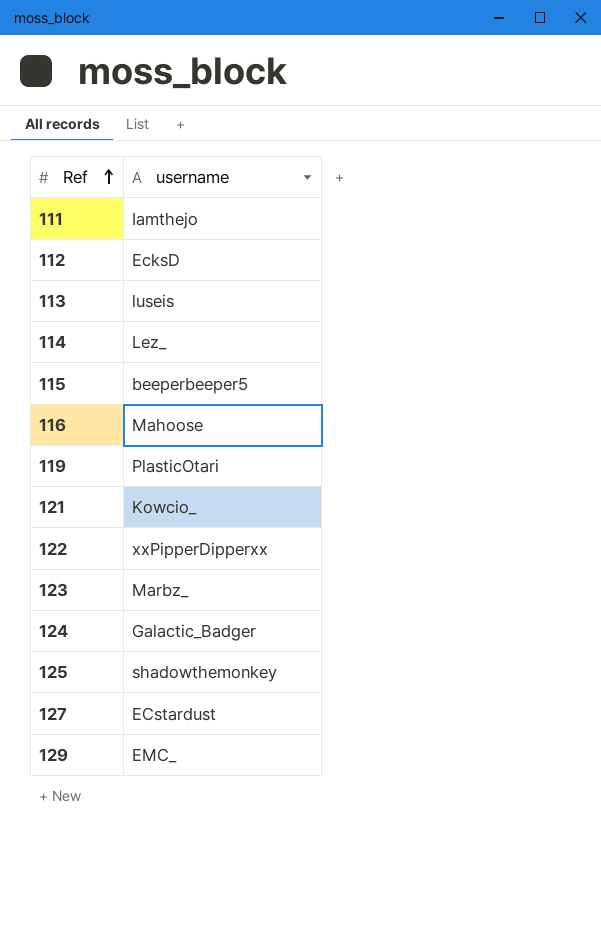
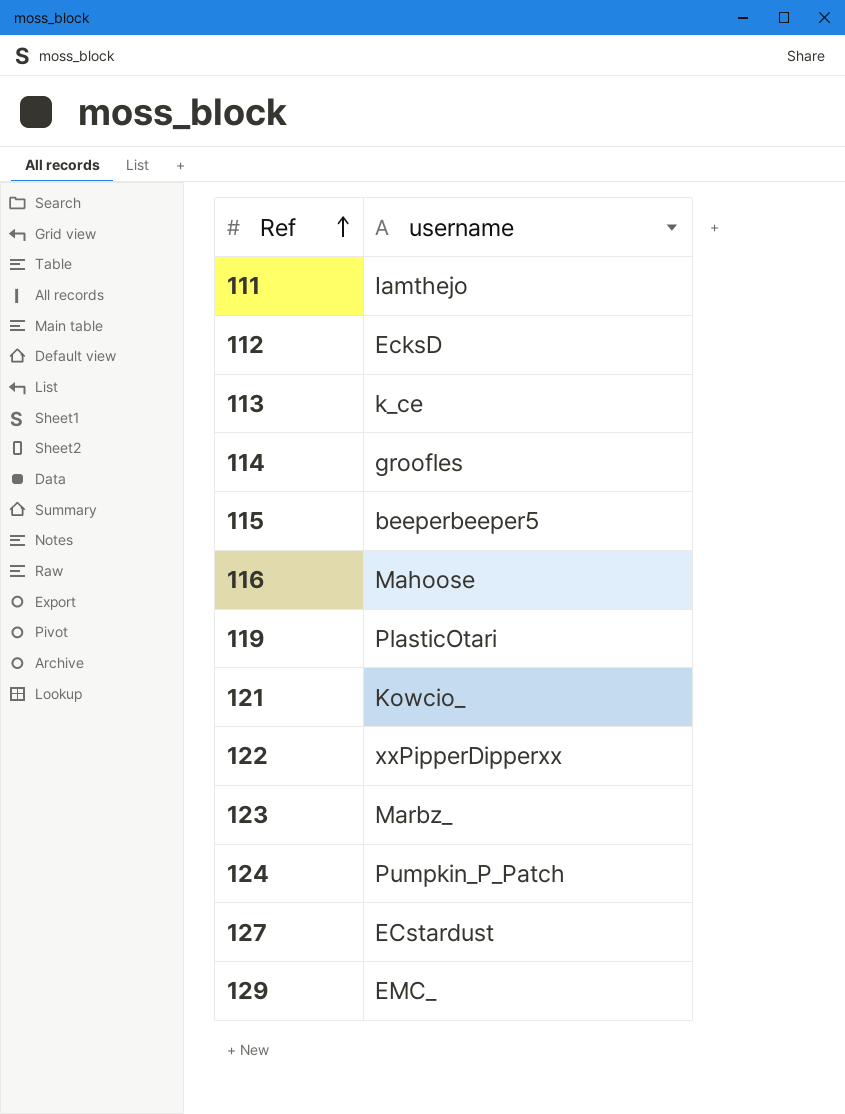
row 125: shadowthemonkey -> none
113 | username: luseis -> k_ce
114 | username: Lez_ -> groofles
124 | username: Galactic_Badger -> Pumpkin_P_Patch

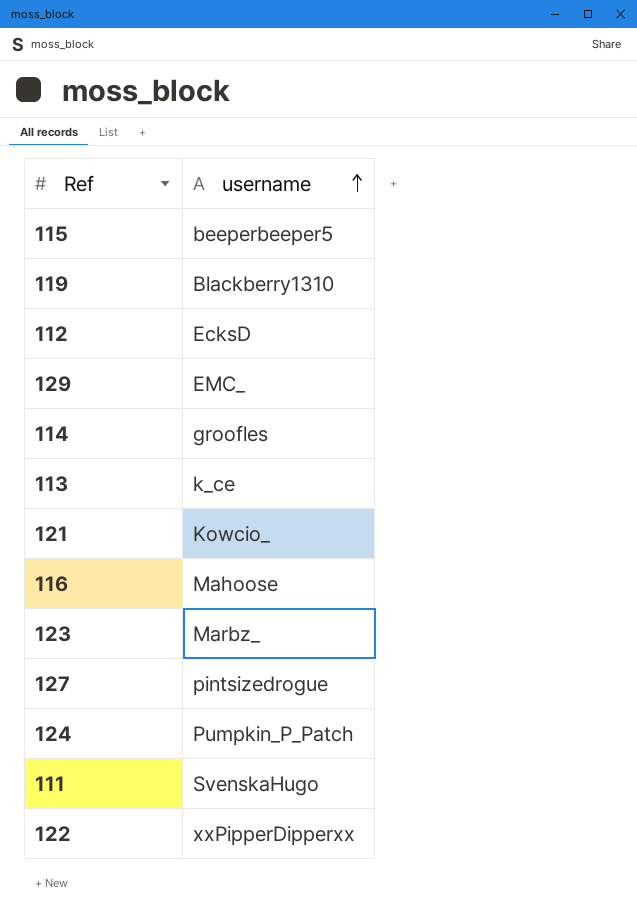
row order: Ref ascending -> username ascending
119 | username: PlasticOtari -> Blackberry1310
127 | username: ECstardust -> pintsizedrogue
111 | username: Iamthejo -> SvenskaHugo

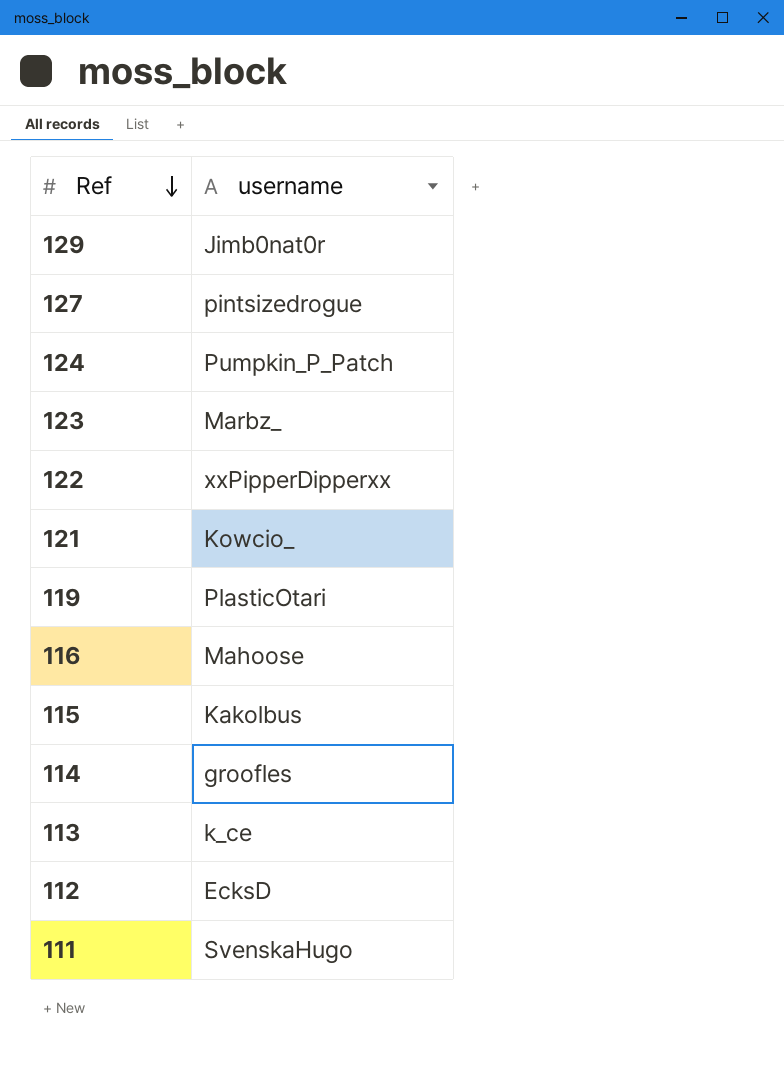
row order: username ascending -> Ref descending
129 | username: EMC_ -> Jimb0nat0r
119 | username: Blackberry1310 -> PlasticOtari
115 | username: beeperbeeper5 -> Kakolbus

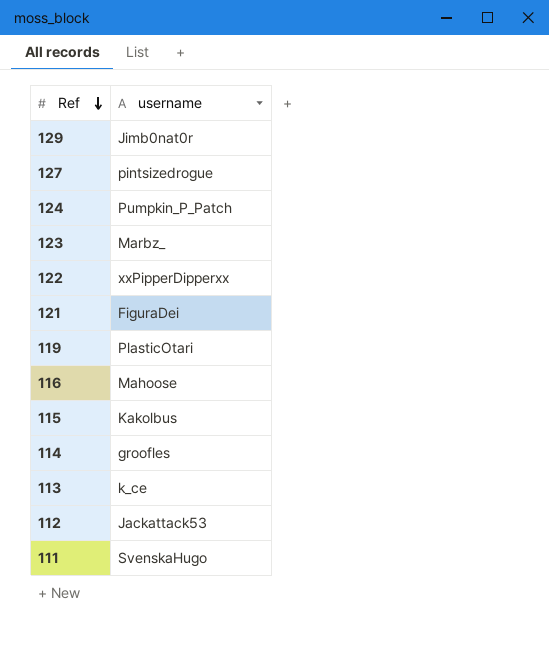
121 | username: Kowcio_ -> FiguraDei
112 | username: EcksD -> Jackattack53

